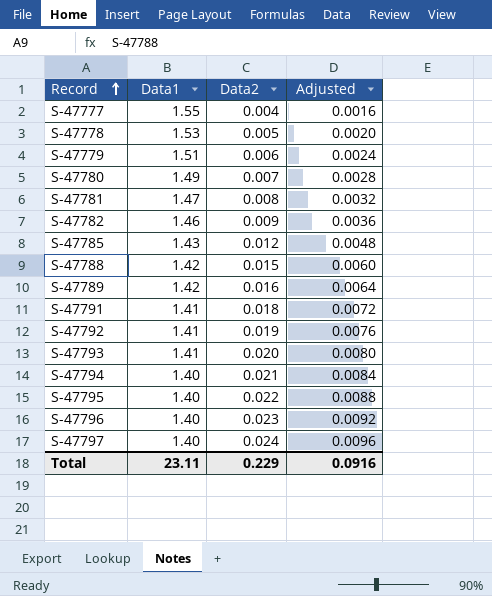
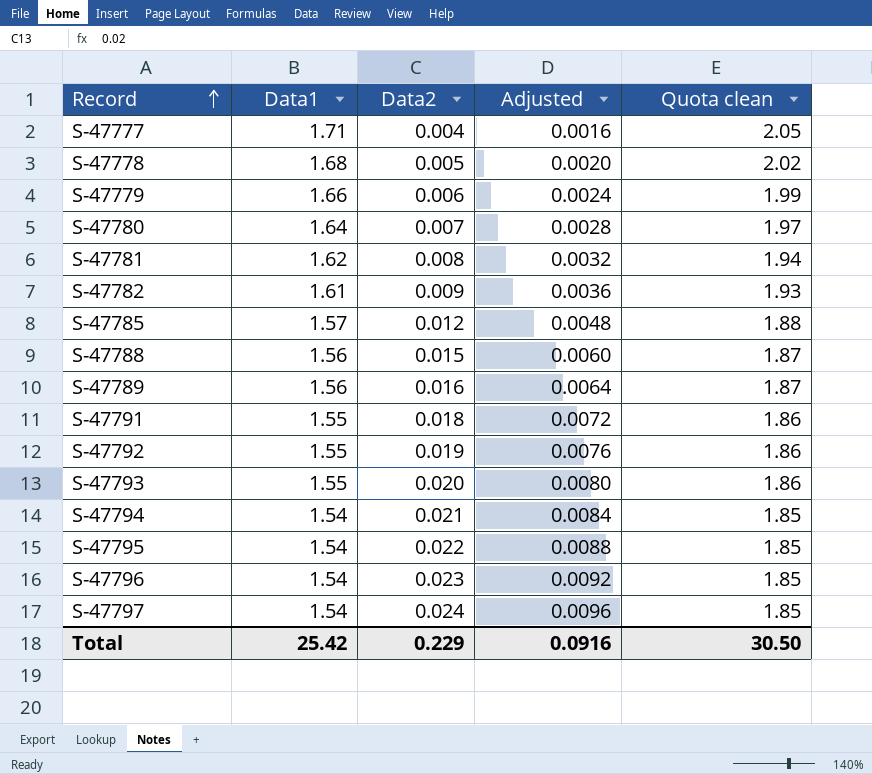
column Quota clean | formula: none -> [Data1] * 1.2
S-47777 | Data1: 1.55 -> 1.71
S-47778 | Data1: 1.53 -> 1.68
S-47779 | Data1: 1.51 -> 1.66
S-47780 | Data1: 1.49 -> 1.64
S-47781 | Data1: 1.47 -> 1.62
S-47782 | Data1: 1.46 -> 1.61
S-47785 | Data1: 1.43 -> 1.57
S-47788 | Data1: 1.42 -> 1.56
S-47789 | Data1: 1.42 -> 1.56
S-47791 | Data1: 1.41 -> 1.55
S-47792 | Data1: 1.41 -> 1.55
S-47793 | Data1: 1.41 -> 1.55
S-47794 | Data1: 1.40 -> 1.54
S-47795 | Data1: 1.40 -> 1.54
S-47796 | Data1: 1.40 -> 1.54
S-47797 | Data1: 1.40 -> 1.54
Total | Data1: 23.11 -> 25.42

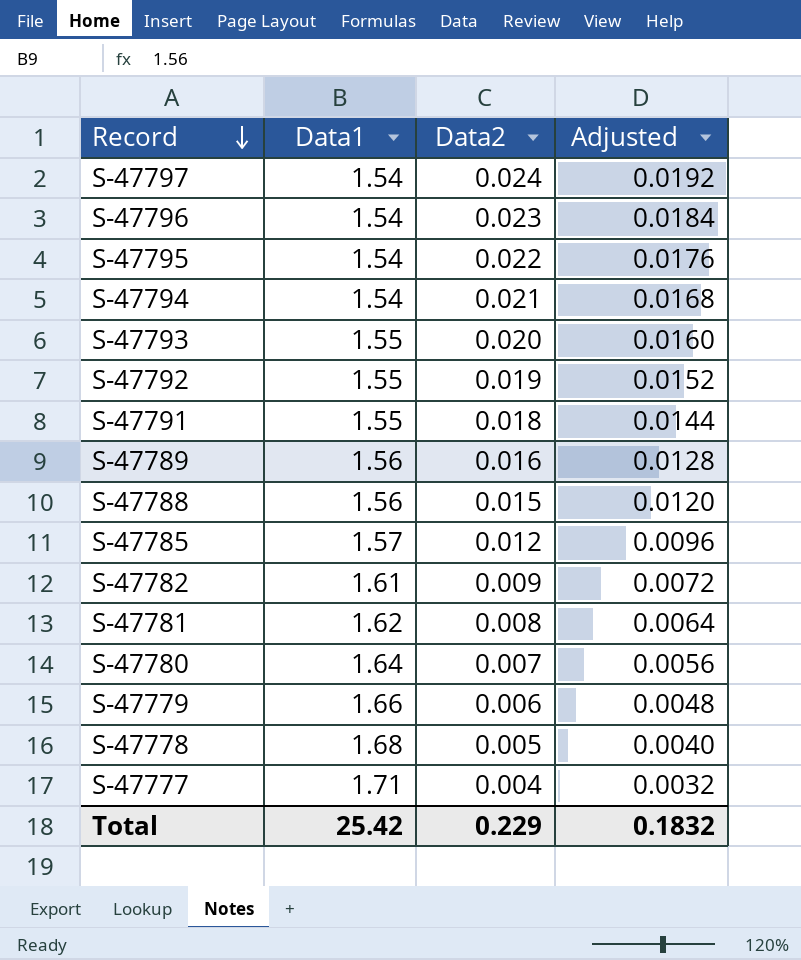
row order: Record ascending -> Record descending
column Quota clean | formula: [Data1] * 1.2 -> none
column Adjusted | formula: [Data2] * 0.4 -> [Data2] * 0.8
Total | Adjusted: 0.0916 -> 0.1832

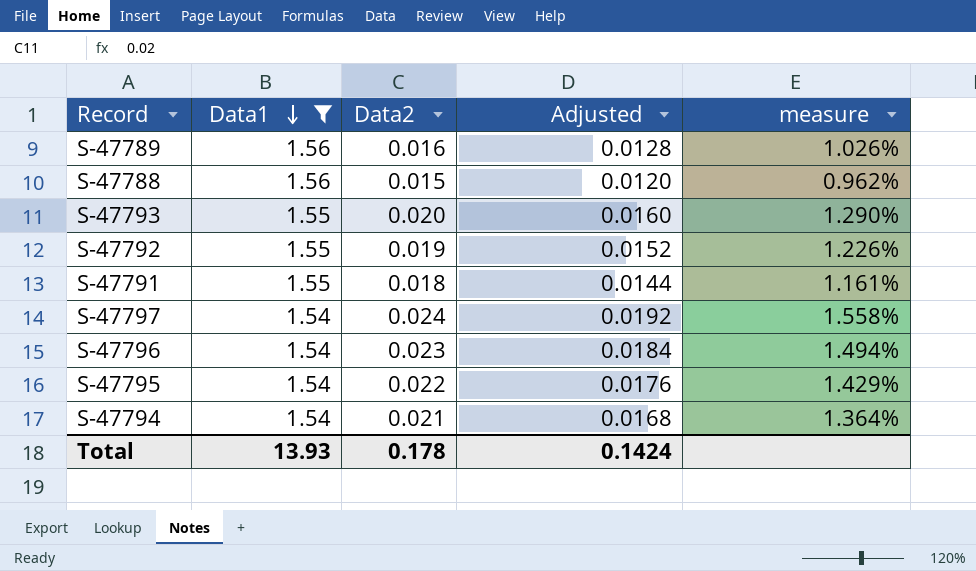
filter: none -> Data1 <= 1.56
row order: Record descending -> Data1 descending
column measure | formula: none -> [Data2] / [Data1]
Total | Data1: 25.42 -> 13.93
Total | Data2: 0.229 -> 0.178
Total | Adjusted: 0.1832 -> 0.1424

